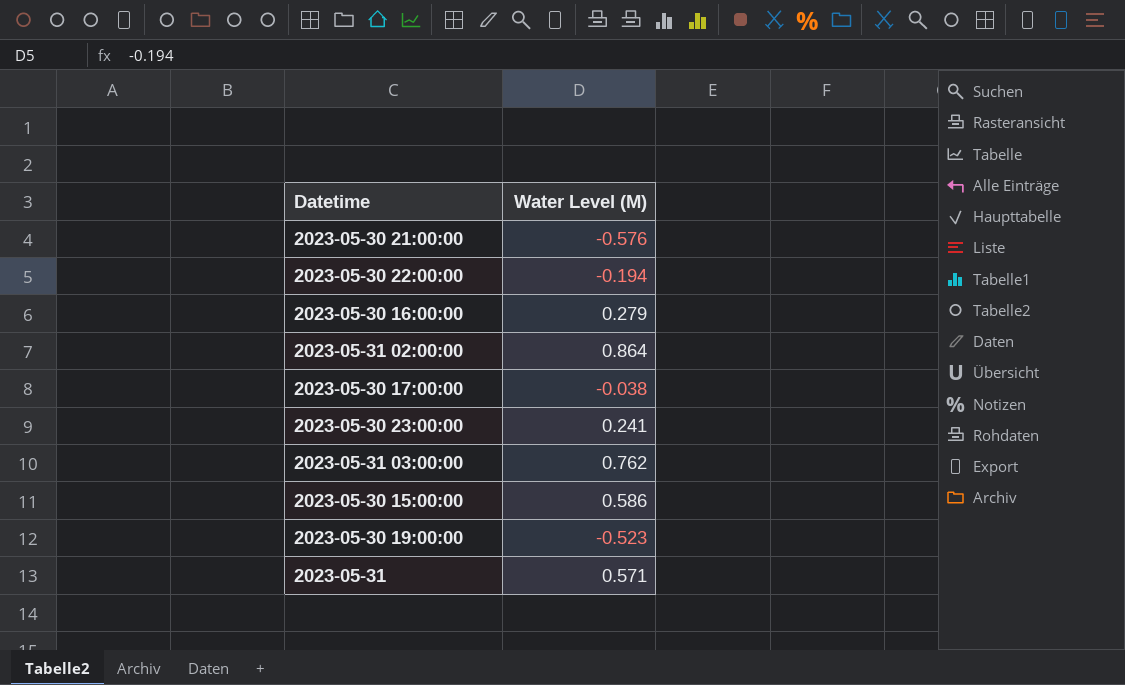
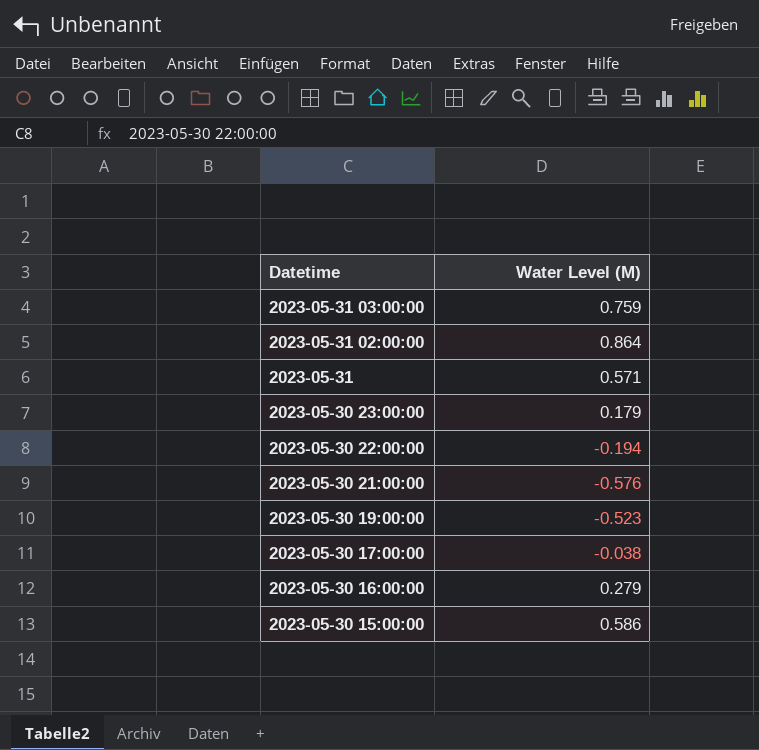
row order: none -> Datetime descending
2023-05-31 03:00:00 | Water Level (M): 0.762 -> 0.759
2023-05-30 23:00:00 | Water Level (M): 0.241 -> 0.179

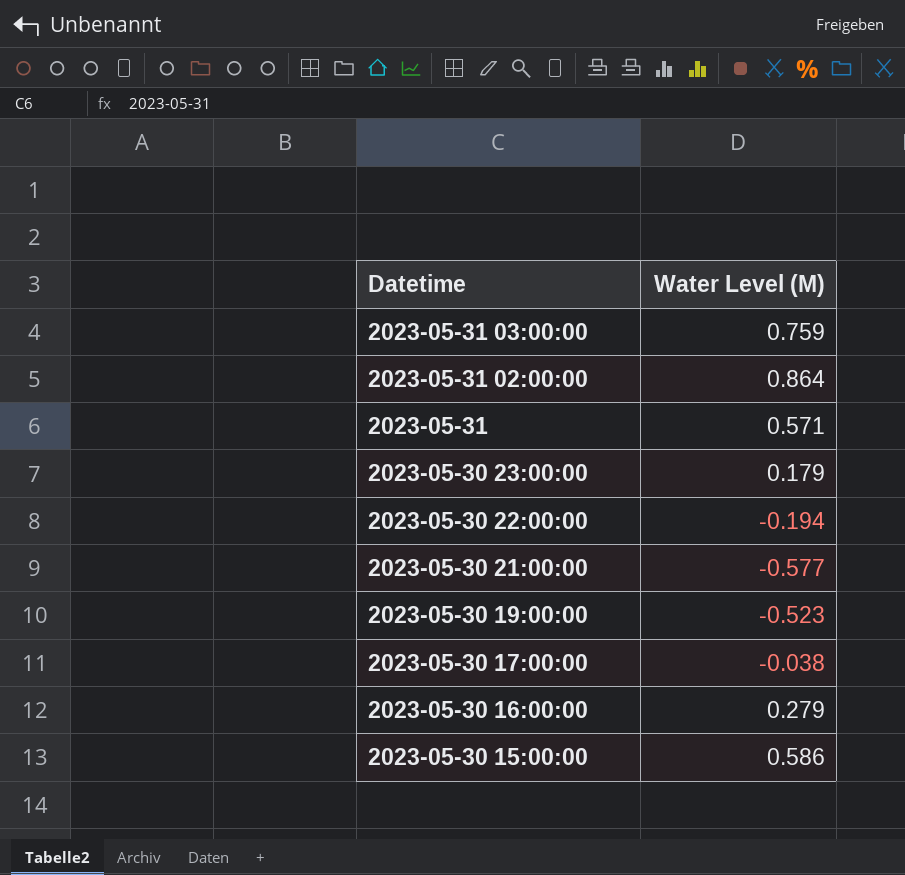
2023-05-30 21:00:00 | Water Level (M): -0.576 -> -0.577

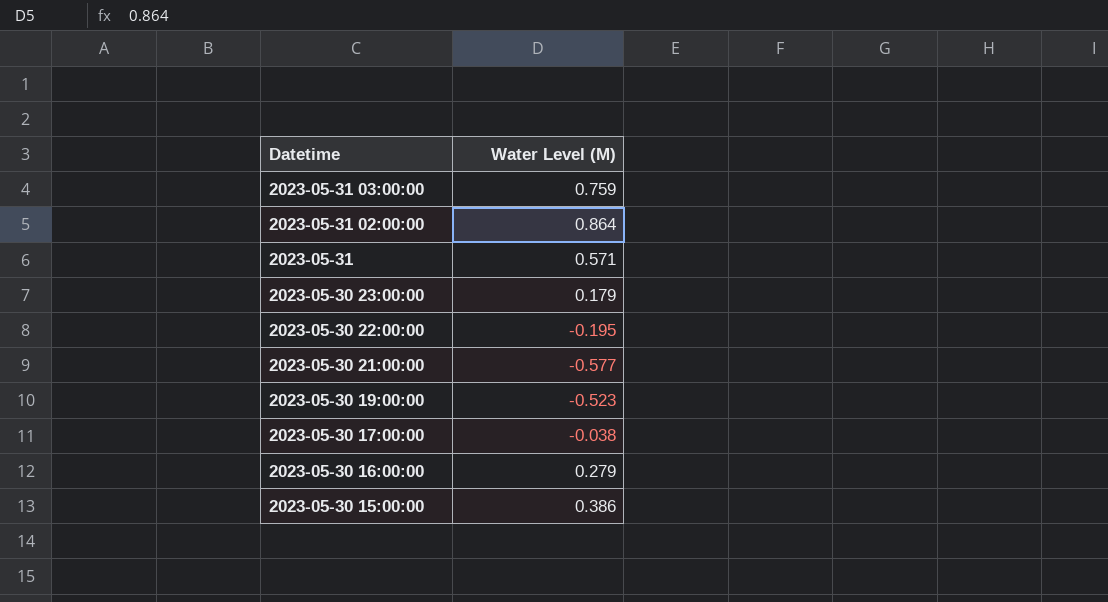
2023-05-30 22:00:00 | Water Level (M): -0.194 -> -0.195
2023-05-30 15:00:00 | Water Level (M): 0.586 -> 0.386

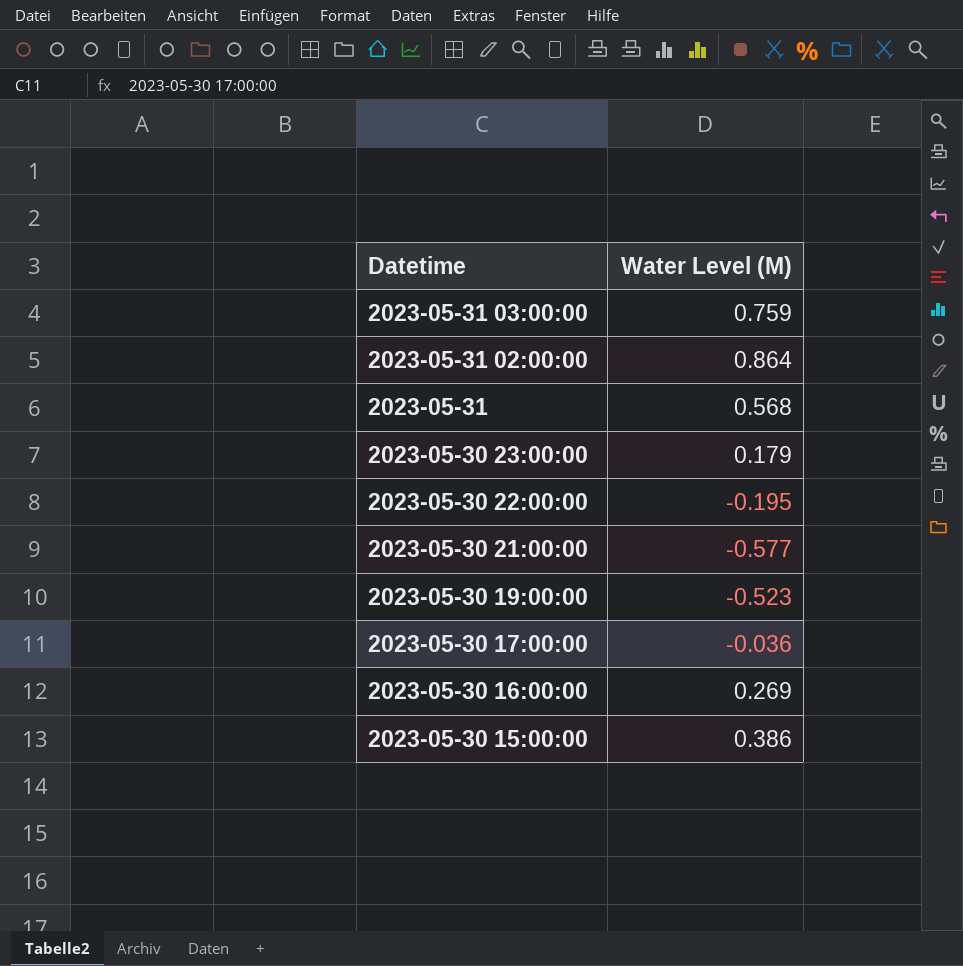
2023-05-31 | Water Level (M): 0.571 -> 0.568
2023-05-30 17:00:00 | Water Level (M): -0.038 -> -0.036
2023-05-30 16:00:00 | Water Level (M): 0.279 -> 0.269

